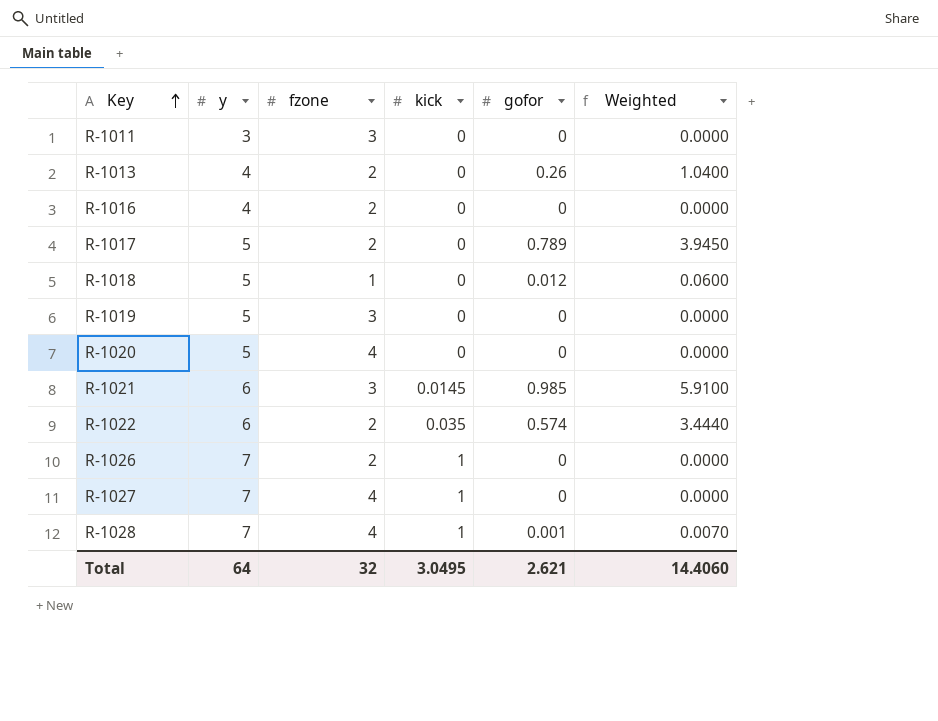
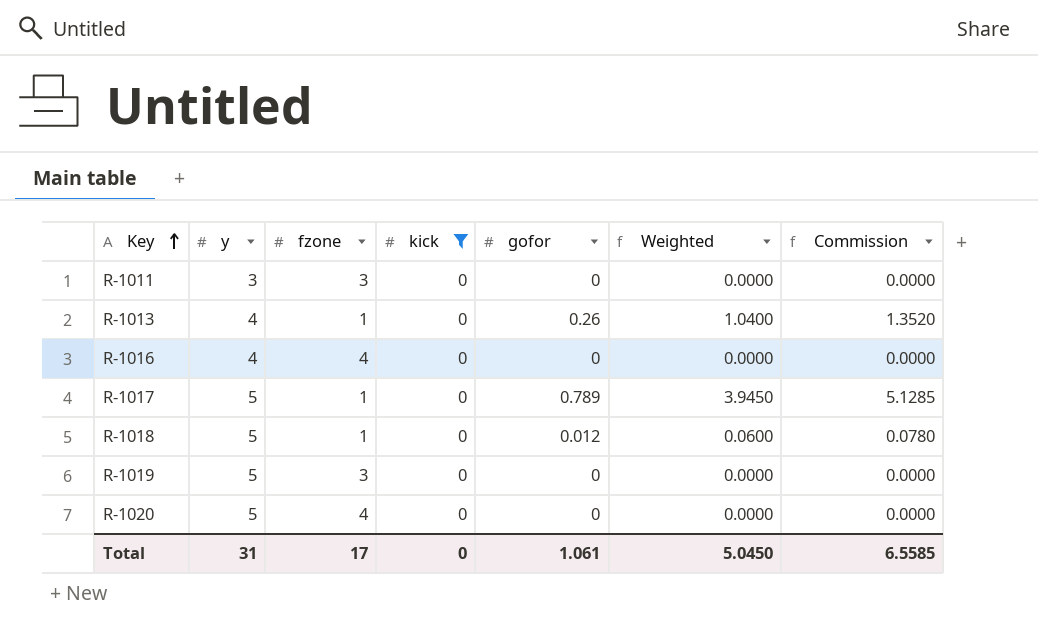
filter: none -> kick = 0
column Commission | formula: none -> [Weighted] * 1.3
R-1013 | fzone: 2 -> 1
R-1016 | fzone: 2 -> 4
R-1017 | fzone: 2 -> 1
Total | y: 64 -> 31
Total | fzone: 32 -> 17
Total | kick: 3.0495 -> 0
Total | gofor: 2.621 -> 1.061
Total | Weighted: 14.4060 -> 5.0450

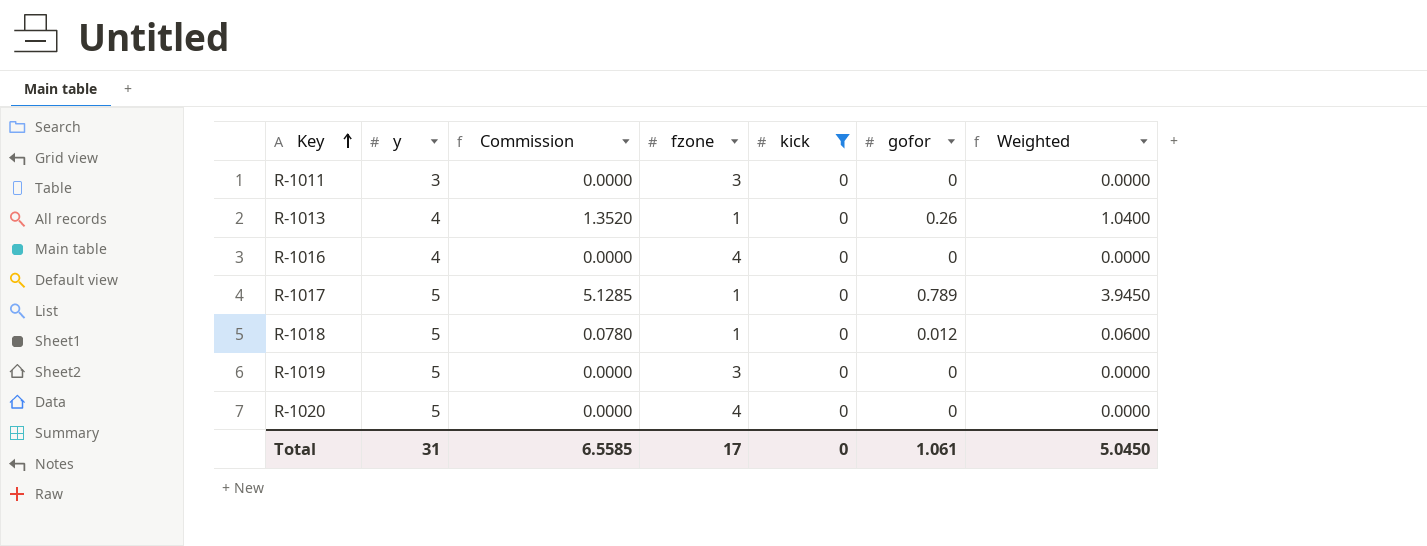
column Commission | position: 7 -> 3

